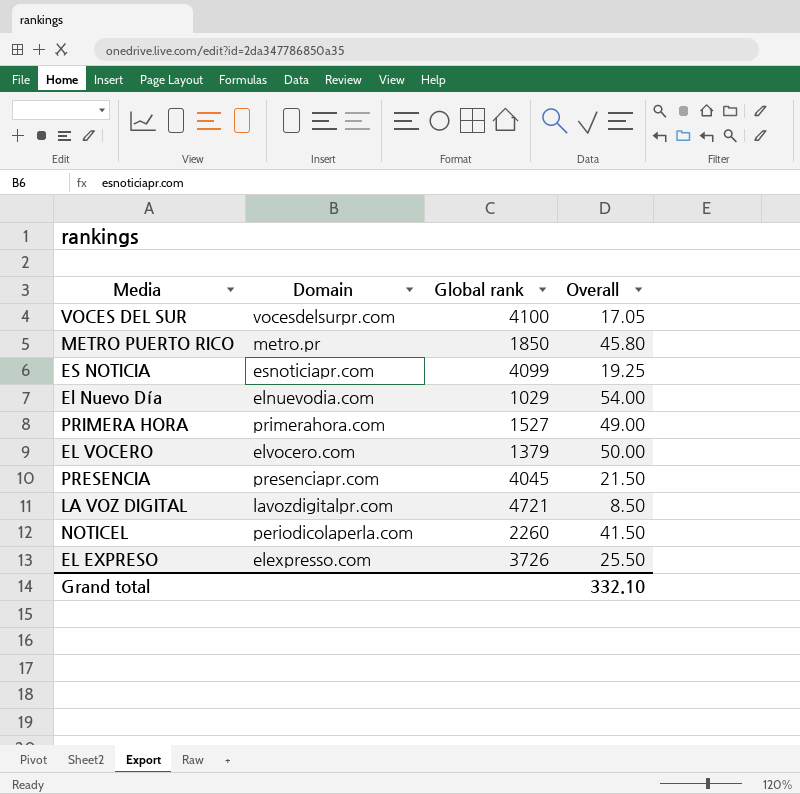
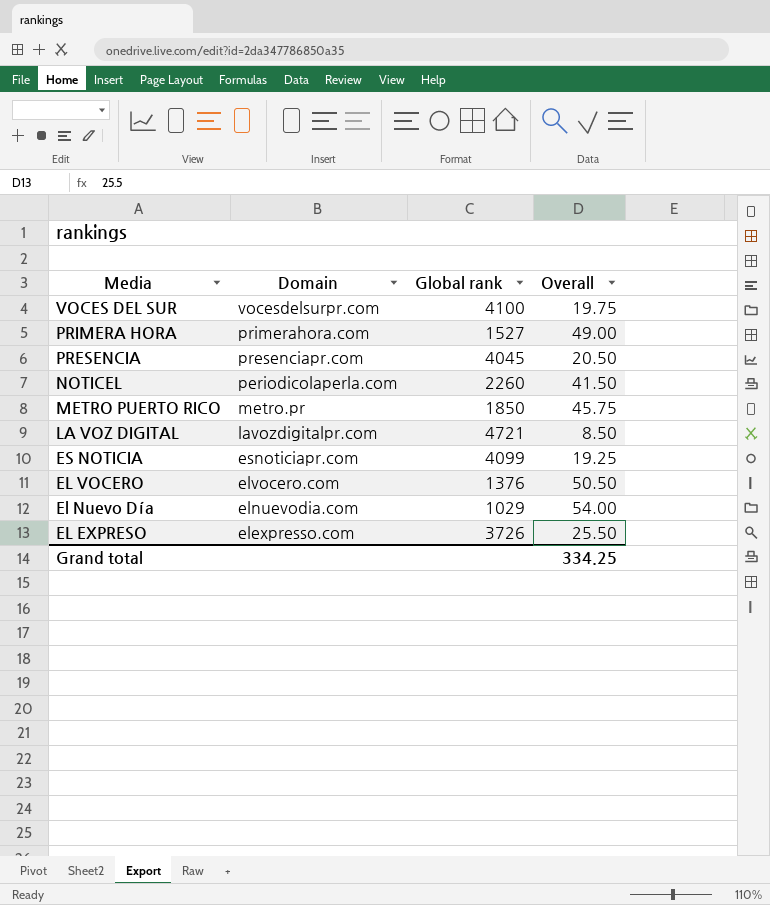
row order: none -> Media descending
VOCES DEL SUR | Overall: 17.05 -> 19.75
PRESENCIA | Overall: 21.50 -> 20.50
METRO PUERTO RICO | Overall: 45.80 -> 45.75
EL VOCERO | Global rank: 1379 -> 1376
EL VOCERO | Overall: 50.00 -> 50.50
Grand total | Overall: 332.10 -> 334.25

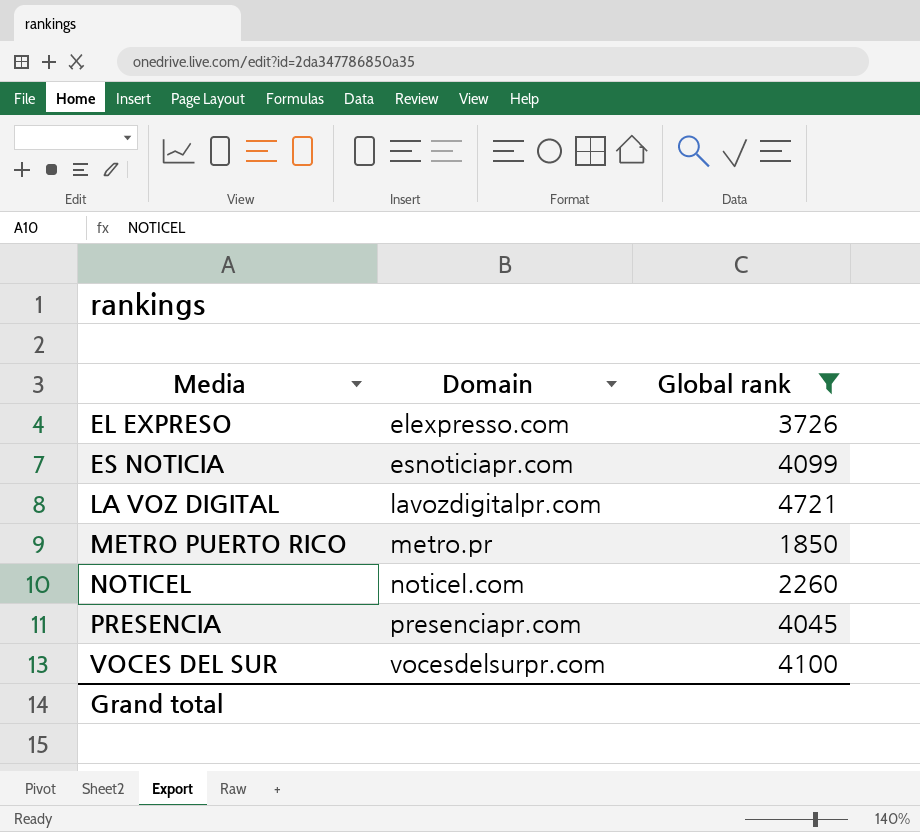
filter: none -> Global rank >= 1850
row order: Media descending -> Media ascending
column Overall | position: 4 -> none
NOTICEL | Domain: periodicolaperla.com -> noticel.com

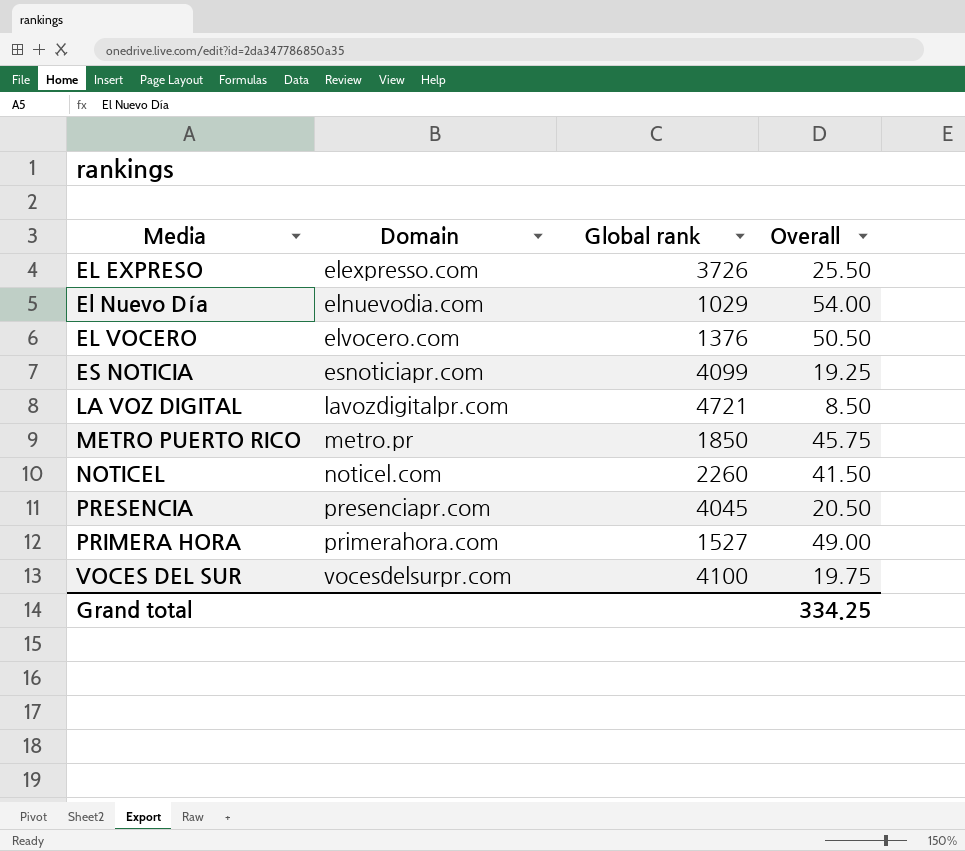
filter: Global rank >= 1850 -> none
column Overall | position: none -> 4

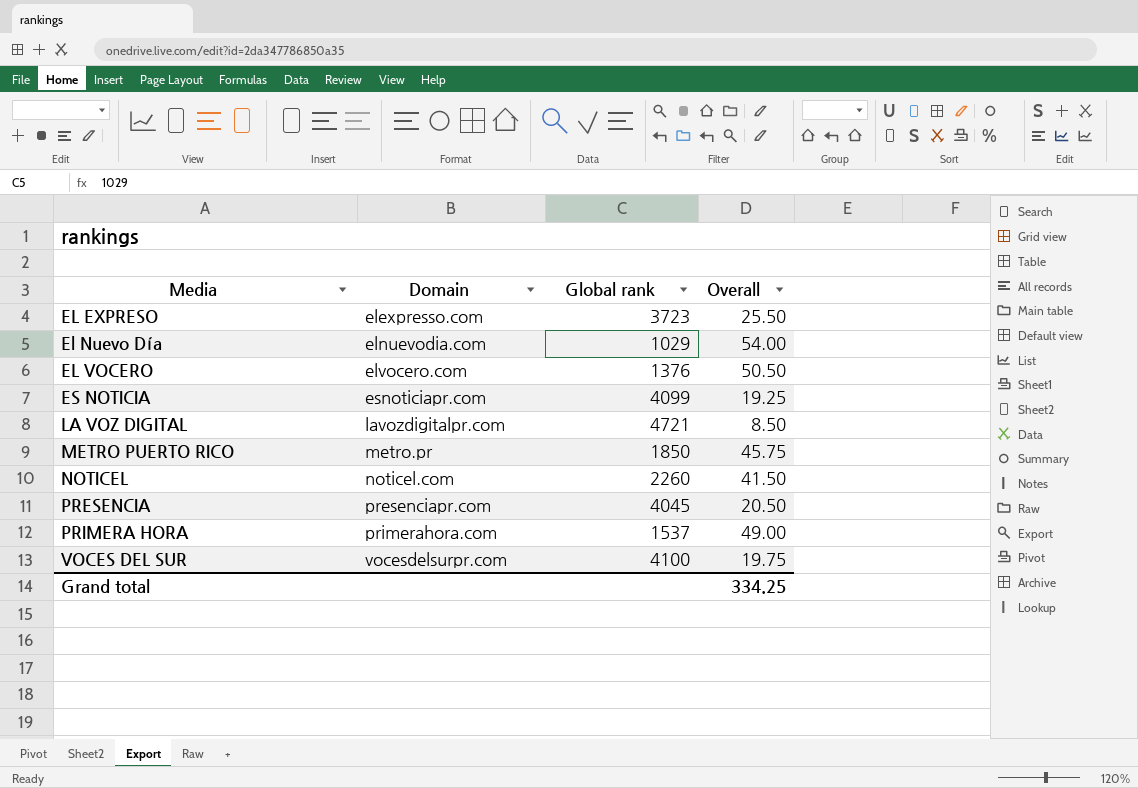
EL EXPRESO | Global rank: 3726 -> 3723
PRIMERA HORA | Global rank: 1527 -> 1537

